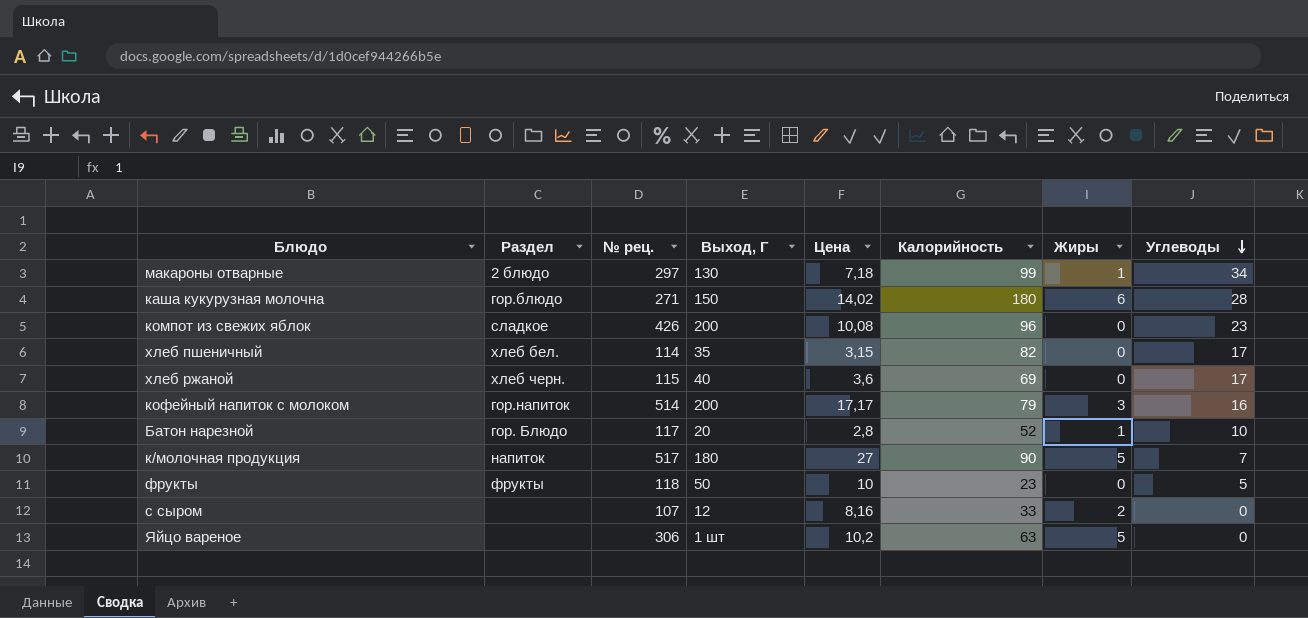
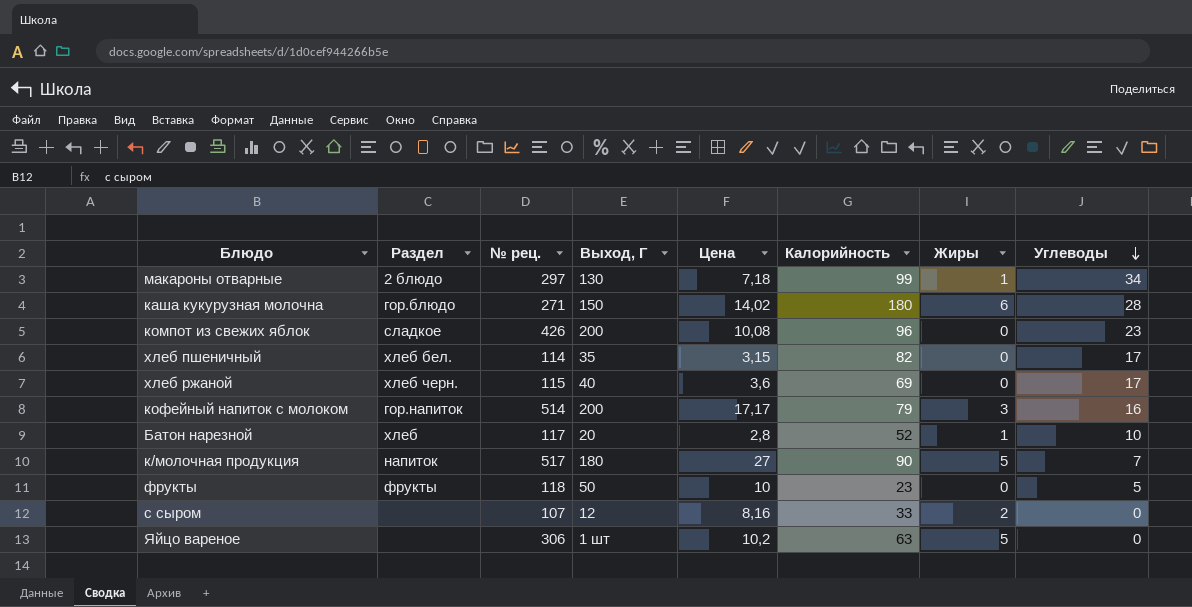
Батон нарезной | Раздел: гор. Блюдо -> хлеб

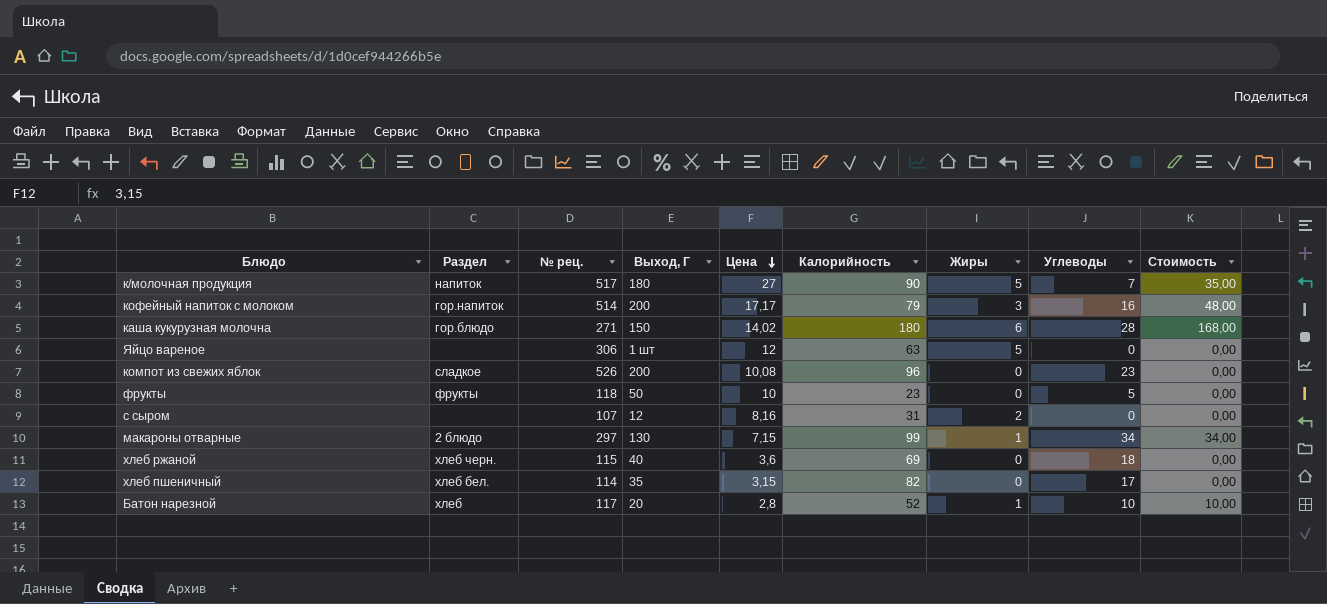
row order: Углеводы descending -> Цена descending
column Стоимость | formula: none -> [Жиры] * [Углеводы]
Яйцо вареное | Цена: 10,2 -> 12
компот из свежих яблок | № рец.: 426 -> 526
с сыром | Калорийность: 33 -> 31
макароны отварные | Цена: 7,18 -> 7,15
хлеб ржаной | Углеводы: 17 -> 18

